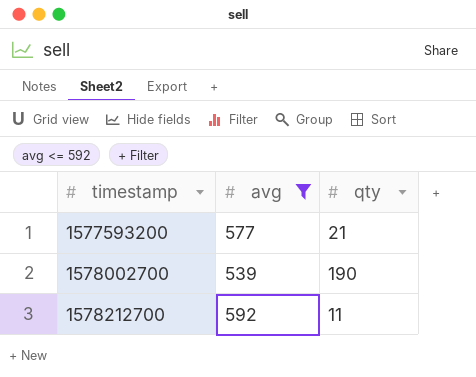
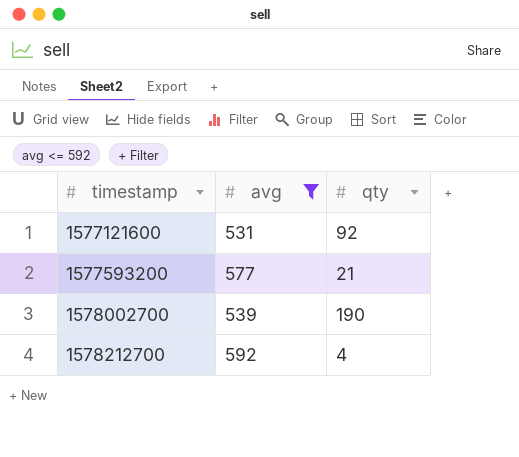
row 1577121600: none -> 531 | 92
1578212700 | qty: 11 -> 4

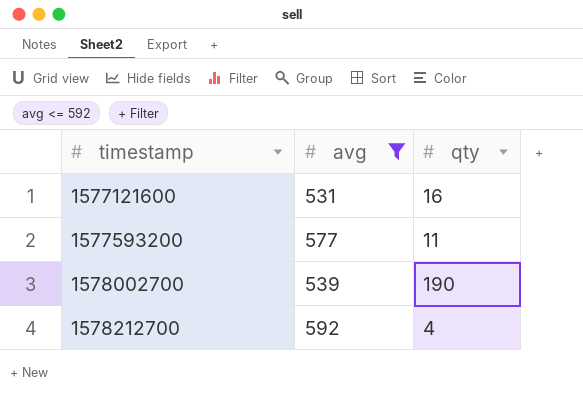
1577121600 | qty: 92 -> 16
1577593200 | qty: 21 -> 11

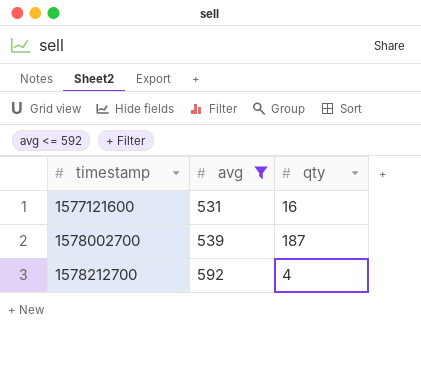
row 1577593200: 577 | 11 -> none
1578002700 | qty: 190 -> 187

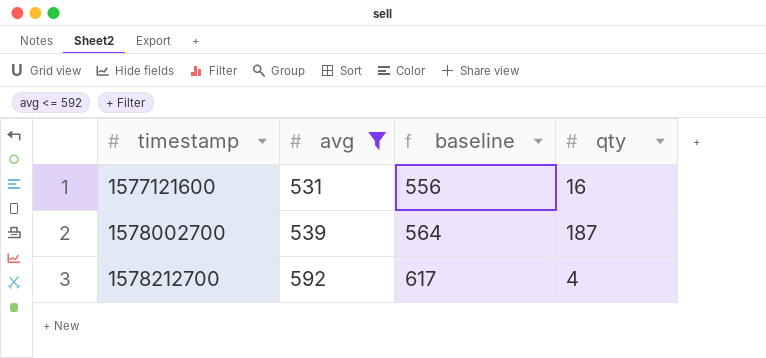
column baseline | formula: none -> [avg] + 25

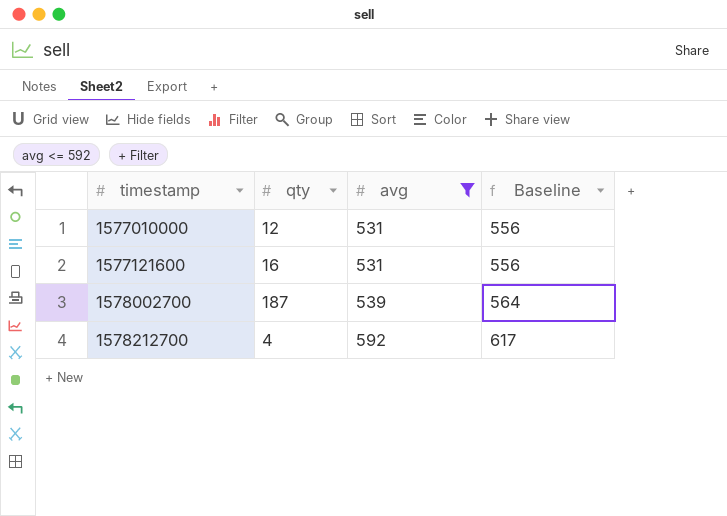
column qty | position: 4 -> 2
column name: baseline -> Baseline
row 1577010000: none -> 12 | 531 | 556

